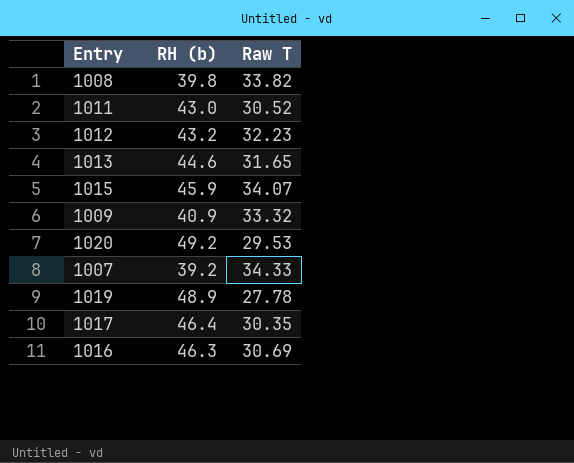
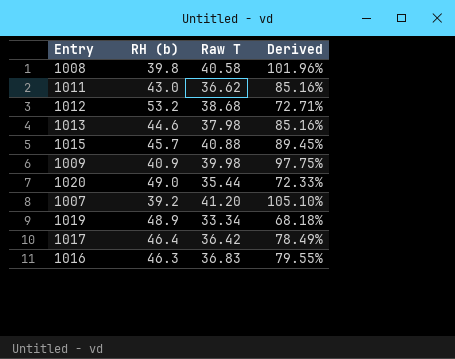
column Derived | formula: none -> [Raw T] / [RH (b)]
1008 | Raw T: 33.82 -> 40.58
1011 | Raw T: 30.52 -> 36.62
1012 | RH (b): 43.2 -> 53.2
1012 | Raw T: 32.23 -> 38.68
1013 | Raw T: 31.65 -> 37.98
1015 | RH (b): 45.9 -> 45.7
1015 | Raw T: 34.07 -> 40.88
1009 | Raw T: 33.32 -> 39.98
1020 | RH (b): 49.2 -> 49.0
1020 | Raw T: 29.53 -> 35.44
1007 | Raw T: 34.33 -> 41.20
1019 | Raw T: 27.78 -> 33.34
1017 | Raw T: 30.35 -> 36.42
1016 | Raw T: 30.69 -> 36.83

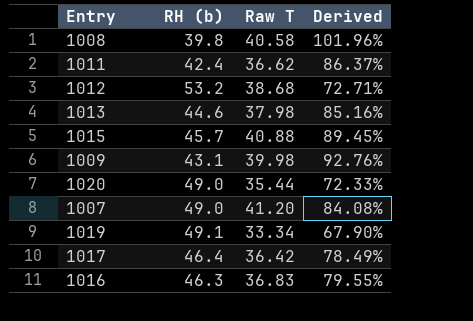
1011 | RH (b): 43.0 -> 42.4
1011 | Derived: 85.16% -> 86.37%
1009 | RH (b): 40.9 -> 43.1
1009 | Derived: 97.75% -> 92.76%
1007 | RH (b): 39.2 -> 49.0
1007 | Derived: 105.10% -> 84.08%
1019 | RH (b): 48.9 -> 49.1
1019 | Derived: 68.18% -> 67.90%

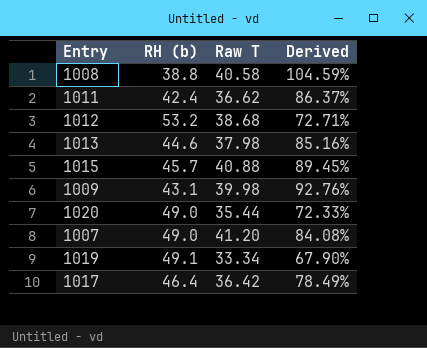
row 1016: 46.3 | 36.83 | 79.55% -> none
1008 | RH (b): 39.8 -> 38.8
1008 | Derived: 101.96% -> 104.59%

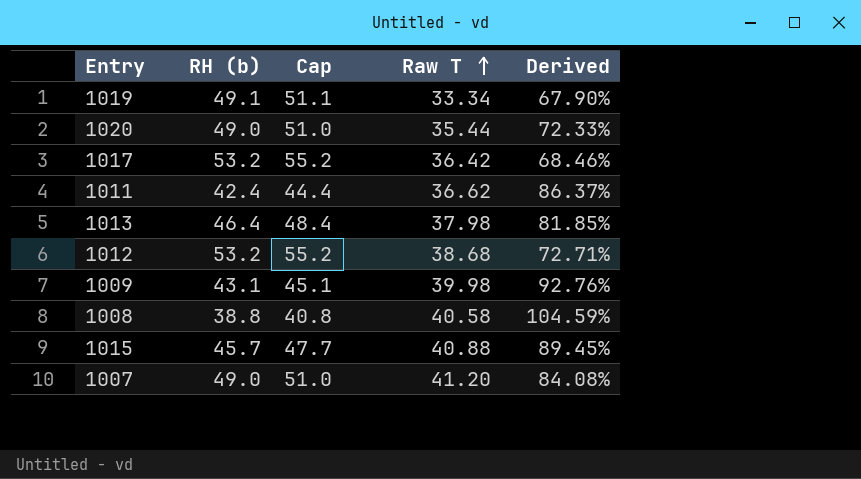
row order: none -> Raw T ascending
column Cap | formula: none -> [RH (b)] + 2
1017 | RH (b): 46.4 -> 53.2
1017 | Derived: 78.49% -> 68.46%
1013 | RH (b): 44.6 -> 46.4
1013 | Derived: 85.16% -> 81.85%

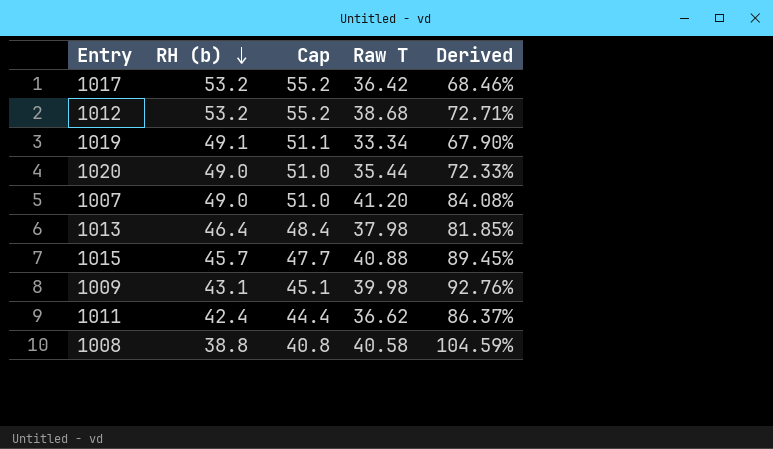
row order: Raw T ascending -> RH (b) descending

